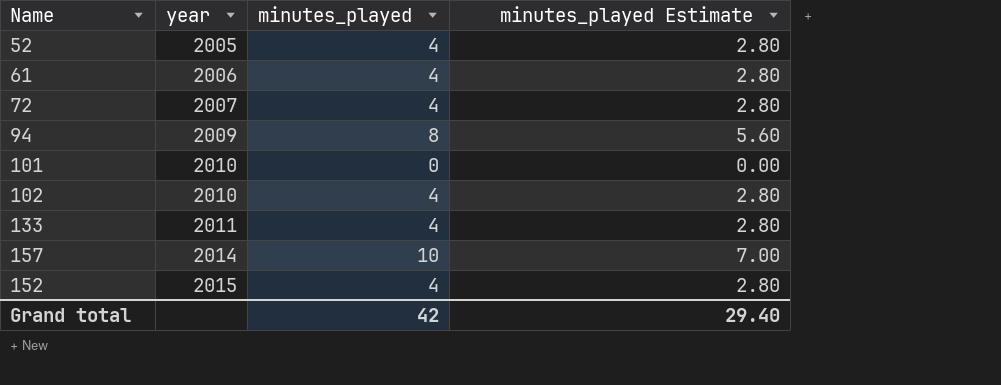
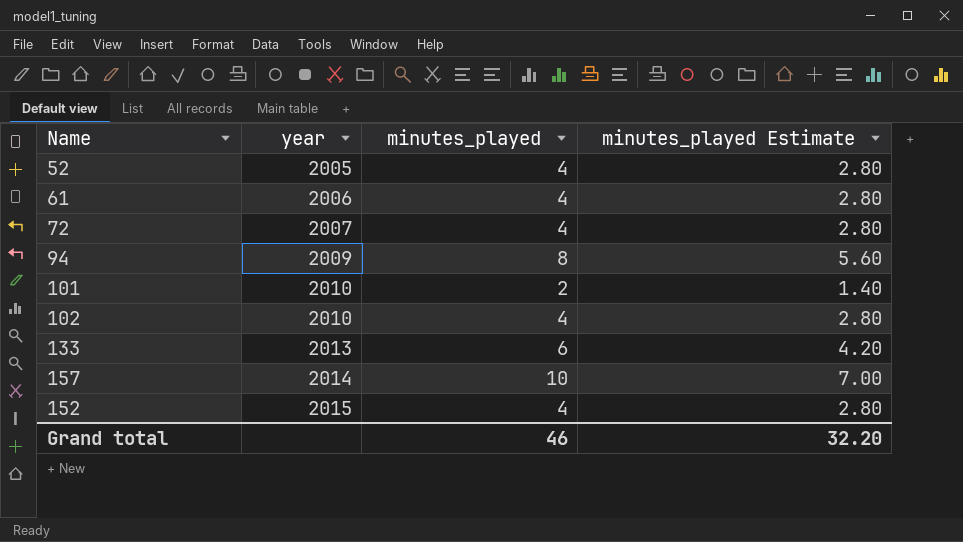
101 | minutes_played: 0 -> 2
101 | minutes_played Estimate: 0.00 -> 1.40
133 | year: 2011 -> 2013
133 | minutes_played: 4 -> 6
133 | minutes_played Estimate: 2.80 -> 4.20
Grand total | minutes_played: 42 -> 46
Grand total | minutes_played Estimate: 29.40 -> 32.20

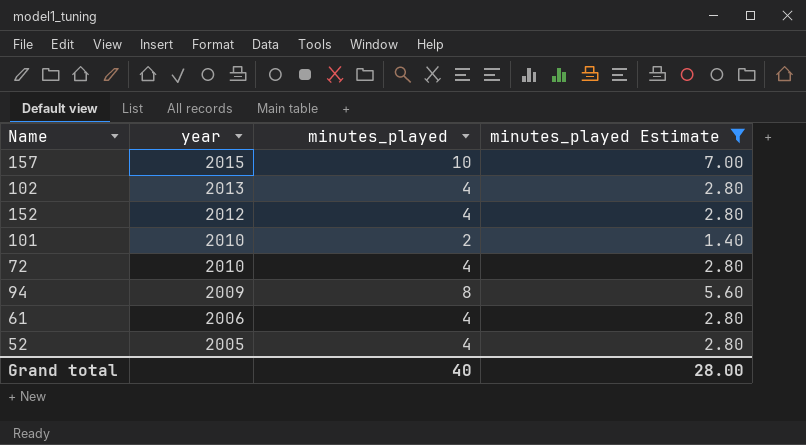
filter: none -> minutes_played Estimate != 4.20
row order: year ascending -> year descending
157 | year: 2014 -> 2015
102 | year: 2010 -> 2013
152 | year: 2015 -> 2012
72 | year: 2007 -> 2010
Grand total | minutes_played: 46 -> 40
Grand total | minutes_played Estimate: 32.20 -> 28.00

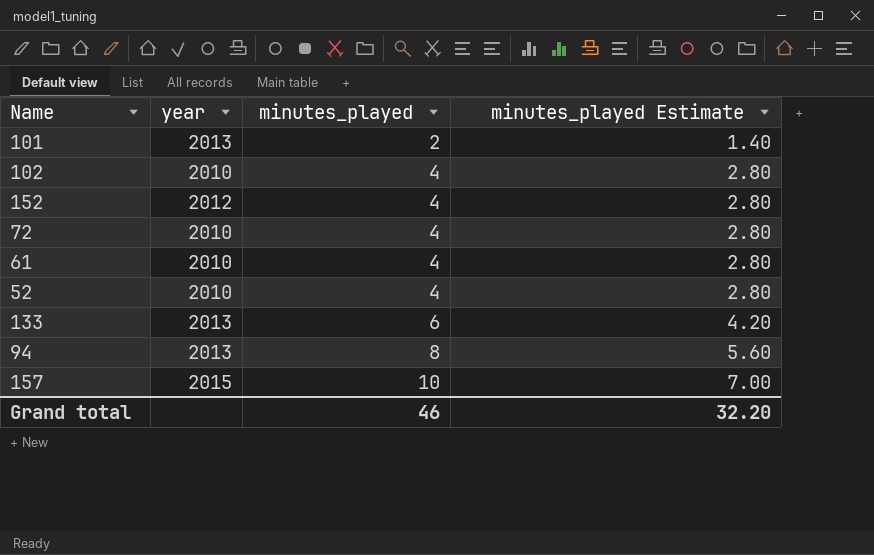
filter: minutes_played Estimate != 4.20 -> none
row order: year descending -> minutes_played ascending
101 | year: 2010 -> 2013
102 | year: 2013 -> 2010
61 | year: 2006 -> 2010
52 | year: 2005 -> 2010
94 | year: 2009 -> 2013
Grand total | minutes_played: 40 -> 46
Grand total | minutes_played Estimate: 28.00 -> 32.20

